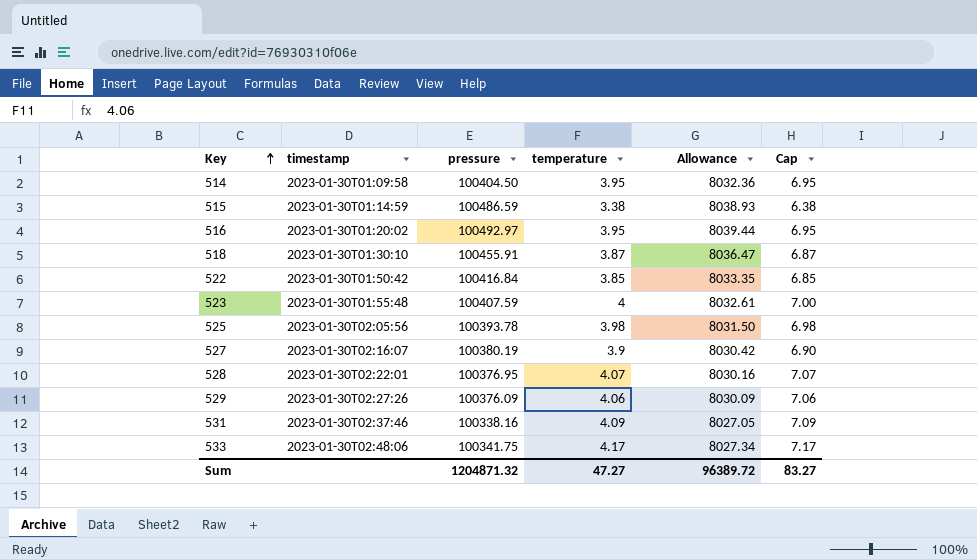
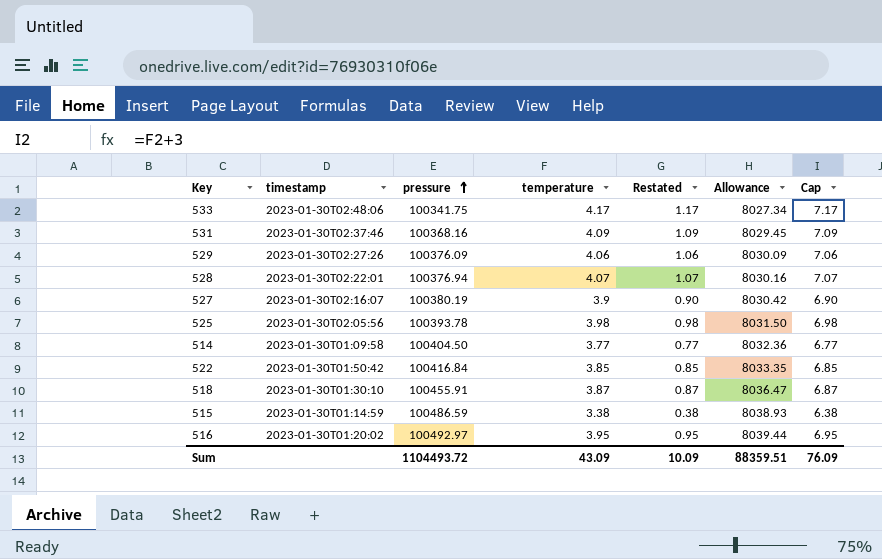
row order: Key ascending -> pressure ascending
column Restated | formula: none -> [temperature] - 3
row 523: 2023-01-30T01:55:48 | 100407.59 | 4 | 8032.61 | 7.00 -> none
531 | pressure: 100338.16 -> 100368.16
531 | Allowance: 8027.05 -> 8029.45
528 | pressure: 100376.95 -> 100376.94
514 | temperature: 3.95 -> 3.77
514 | Cap: 6.95 -> 6.77
Sum | pressure: 1204871.32 -> 1104493.72
Sum | temperature: 47.27 -> 43.09
Sum | Allowance: 96389.72 -> 88359.51
Sum | Cap: 83.27 -> 76.09

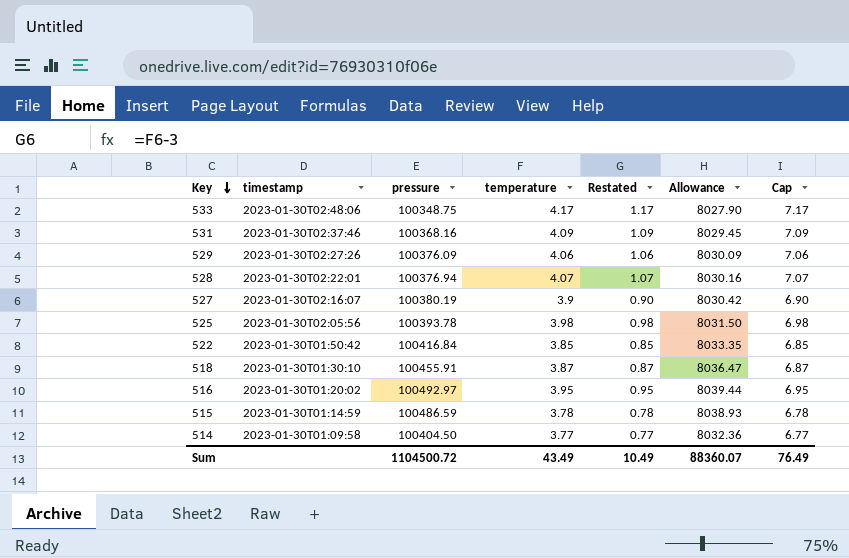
row order: pressure ascending -> Key descending
533 | pressure: 100341.75 -> 100348.75
533 | Allowance: 8027.34 -> 8027.90
515 | temperature: 3.38 -> 3.78
515 | Restated: 0.38 -> 0.78
515 | Cap: 6.38 -> 6.78
Sum | pressure: 1104493.72 -> 1104500.72
Sum | temperature: 43.09 -> 43.49
Sum | Restated: 10.09 -> 10.49
Sum | Allowance: 88359.51 -> 88360.07
Sum | Cap: 76.09 -> 76.49

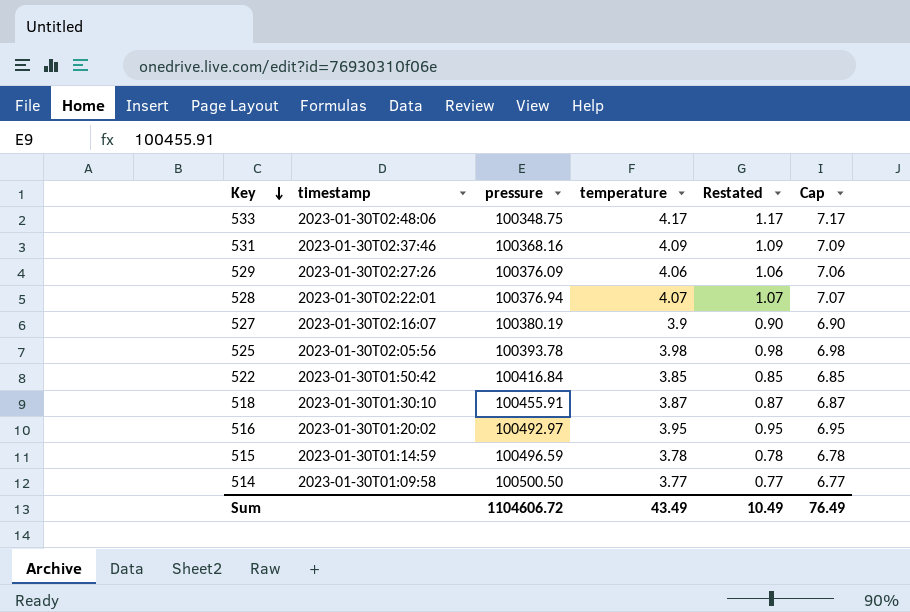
column Allowance | formula: [pressure] * 0.08 -> none
515 | pressure: 100486.59 -> 100496.59
514 | pressure: 100404.50 -> 100500.50
Sum | pressure: 1104500.72 -> 1104606.72

